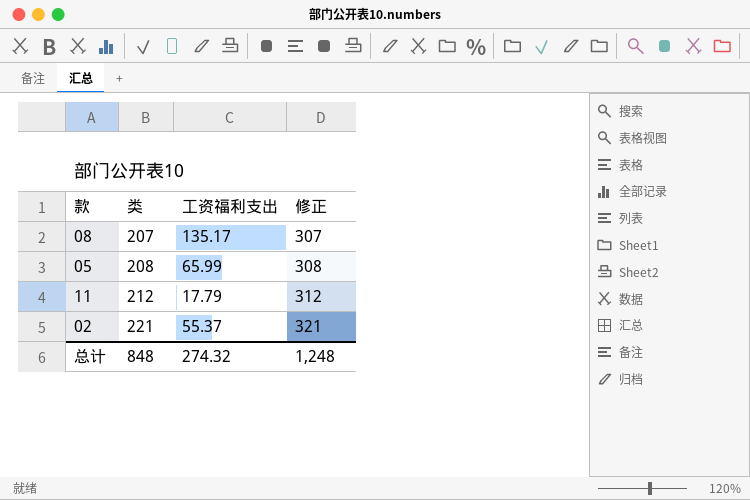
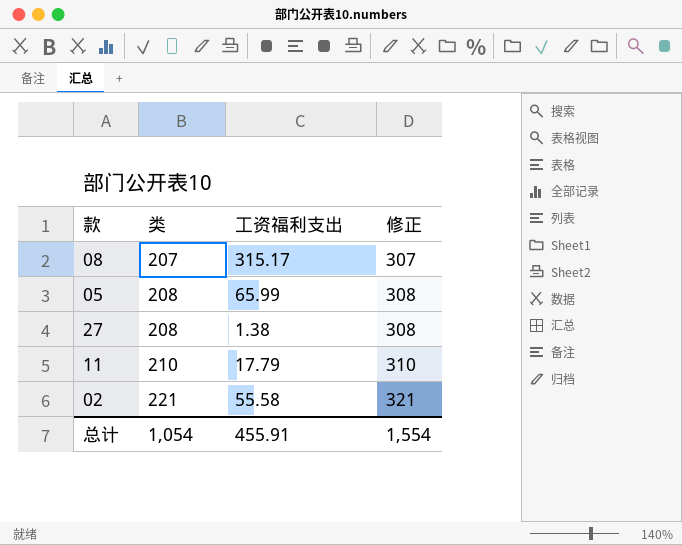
08 | 工资福利支出: 135.17 -> 315.17
row 27: none -> 208 | 1.38 | 308
11 | 类: 212 -> 210
11 | 修正: 312 -> 310
02 | 工资福利支出: 55.37 -> 55.58
总计 | 类: 848 -> 1,054
总计 | 工资福利支出: 274.32 -> 455.91
总计 | 修正: 1,248 -> 1,554

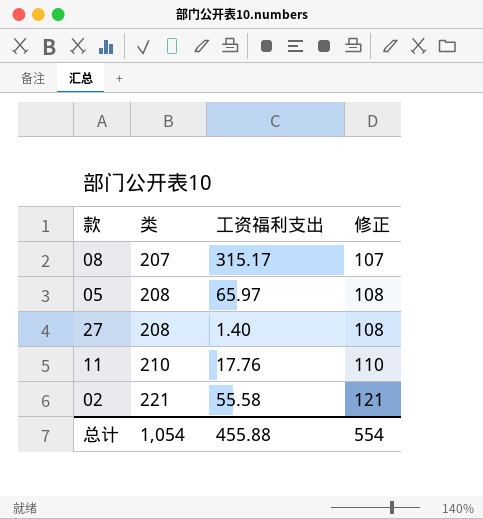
column 修正 | formula: [类] + 100 -> [类] - 100
05 | 工资福利支出: 65.99 -> 65.97
27 | 工资福利支出: 1.38 -> 1.40
11 | 工资福利支出: 17.79 -> 17.76
总计 | 工资福利支出: 455.91 -> 455.88
总计 | 修正: 1,554 -> 554

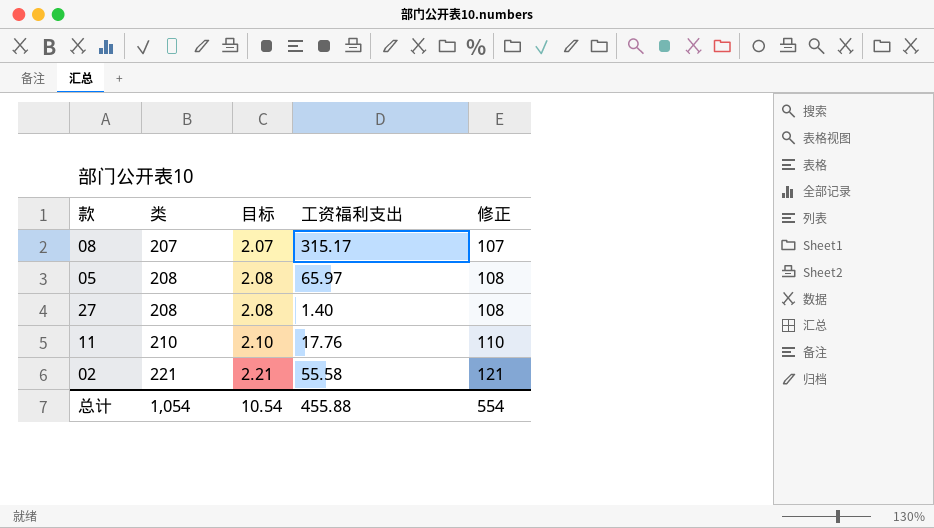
column 目标 | formula: none -> [类] * 0.01

